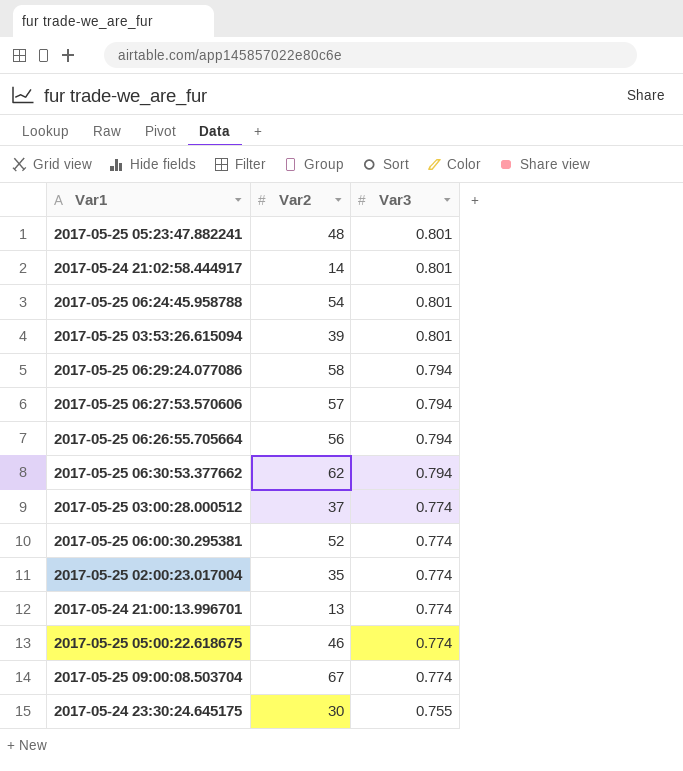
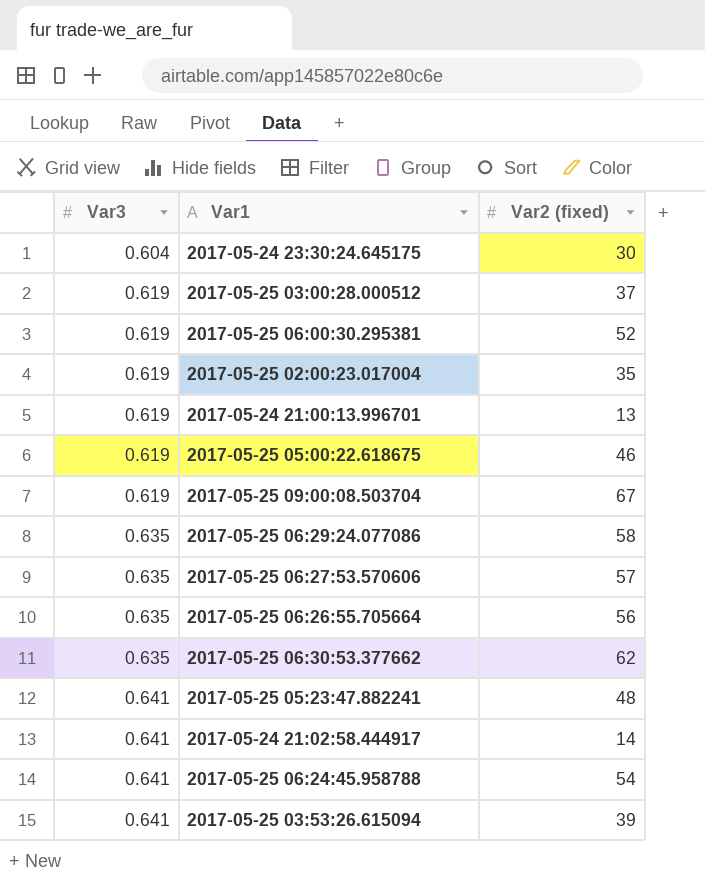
row order: Var3 descending -> Var3 ascending
column Var3 | position: 3 -> 1
column name: Var2 -> Var2 (fixed)
2017-05-24 23:30:24.645175 | Var3: 0.755 -> 0.604
2017-05-25 03:00:28.000512 | Var3: 0.774 -> 0.619
2017-05-25 06:00:30.295381 | Var3: 0.774 -> 0.619
2017-05-25 02:00:23.017004 | Var3: 0.774 -> 0.619
2017-05-24 21:00:13.996701 | Var3: 0.774 -> 0.619
2017-05-25 05:00:22.618675 | Var3: 0.774 -> 0.619
2017-05-25 09:00:08.503704 | Var3: 0.774 -> 0.619
2017-05-25 06:29:24.077086 | Var3: 0.794 -> 0.635
2017-05-25 06:27:53.570606 | Var3: 0.794 -> 0.635
2017-05-25 06:26:55.705664 | Var3: 0.794 -> 0.635
2017-05-25 06:30:53.377662 | Var3: 0.794 -> 0.635
2017-05-25 05:23:47.882241 | Var3: 0.801 -> 0.641
2017-05-24 21:02:58.444917 | Var3: 0.801 -> 0.641
2017-05-25 06:24:45.958788 | Var3: 0.801 -> 0.641
2017-05-25 03:53:26.615094 | Var3: 0.801 -> 0.641

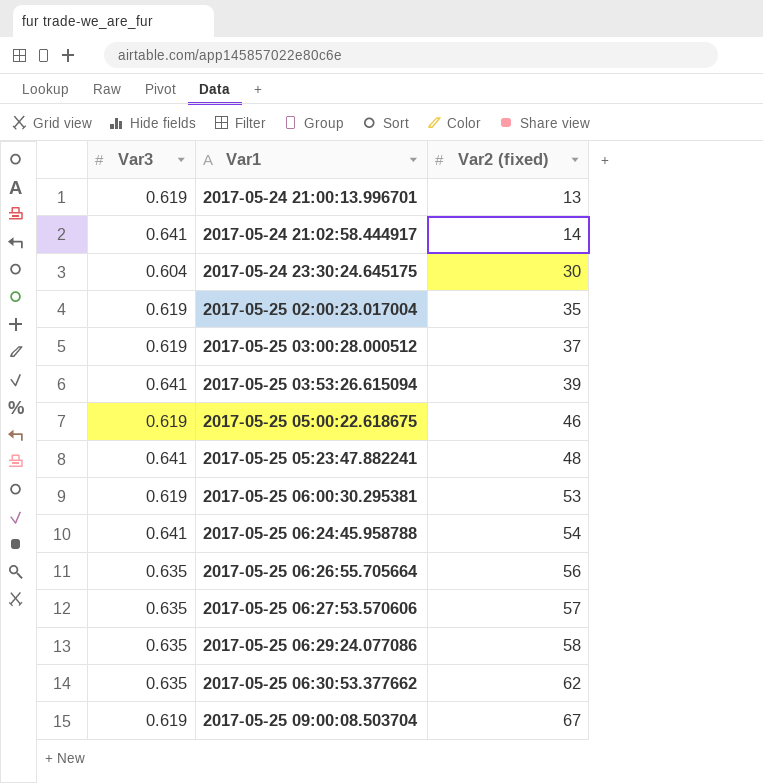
row order: Var3 ascending -> Var1 ascending
2017-05-25 06:00:30.295381 | Var2 (fixed): 52 -> 53

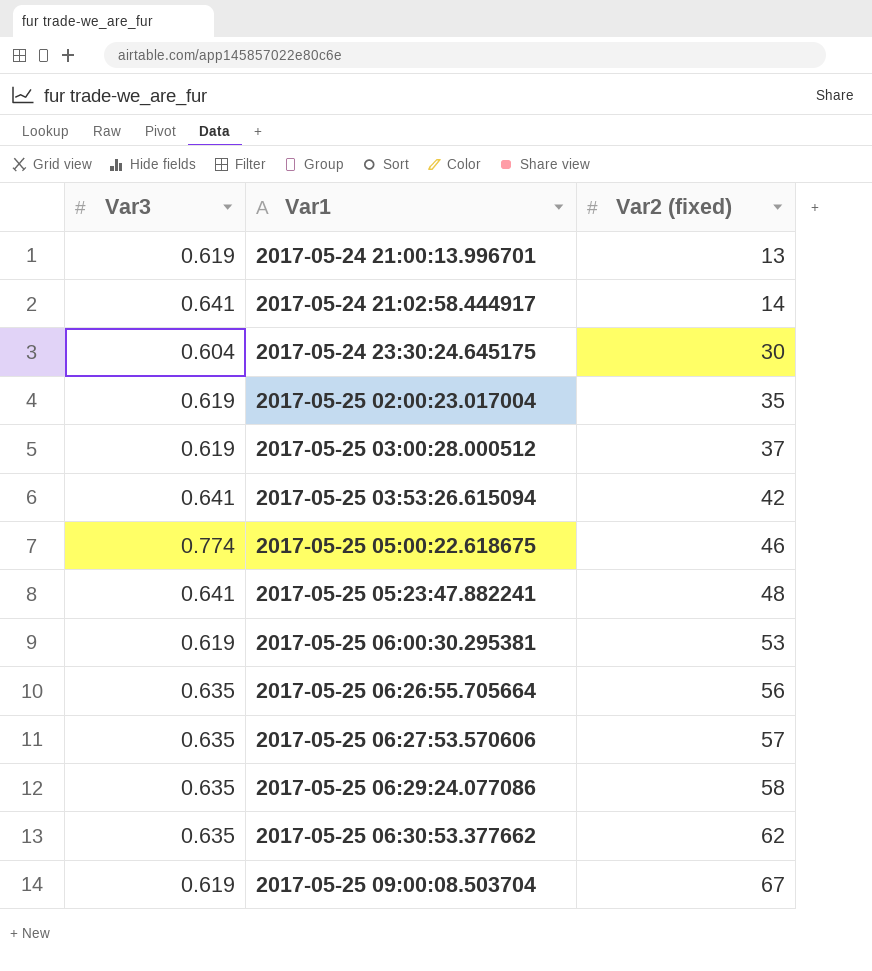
row 2017-05-25 06:24:45.958788: 0.641 | 54 -> none
2017-05-25 03:53:26.615094 | Var2 (fixed): 39 -> 42
2017-05-25 05:00:22.618675 | Var3: 0.619 -> 0.774

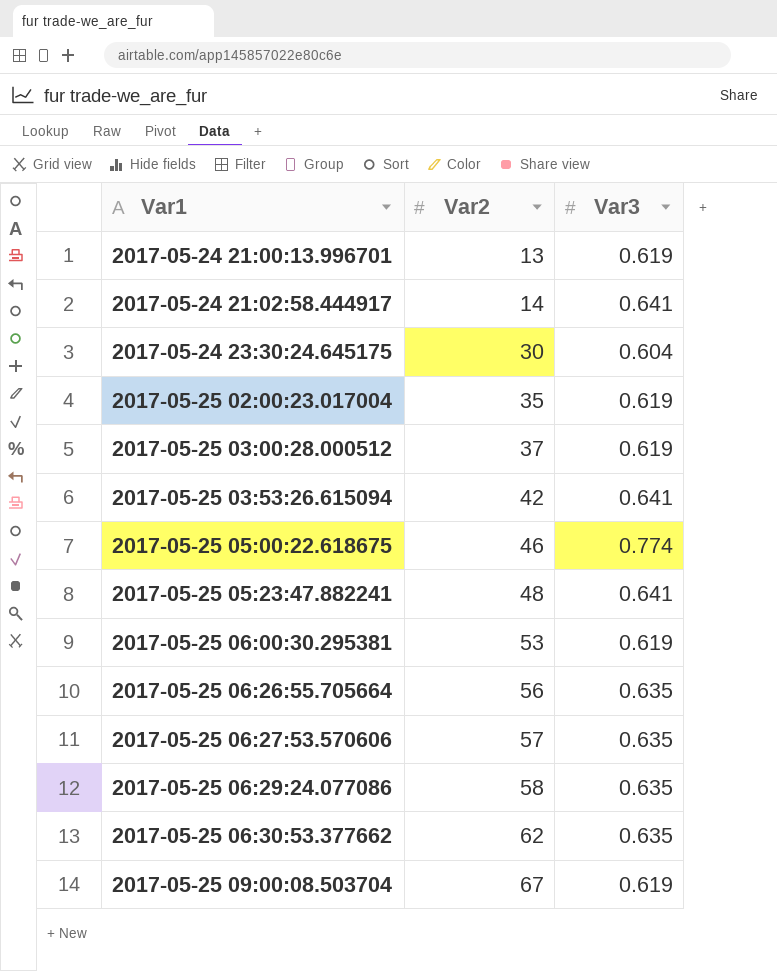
column name: Var2 (fixed) -> Var2
column Var3 | position: 1 -> 3

